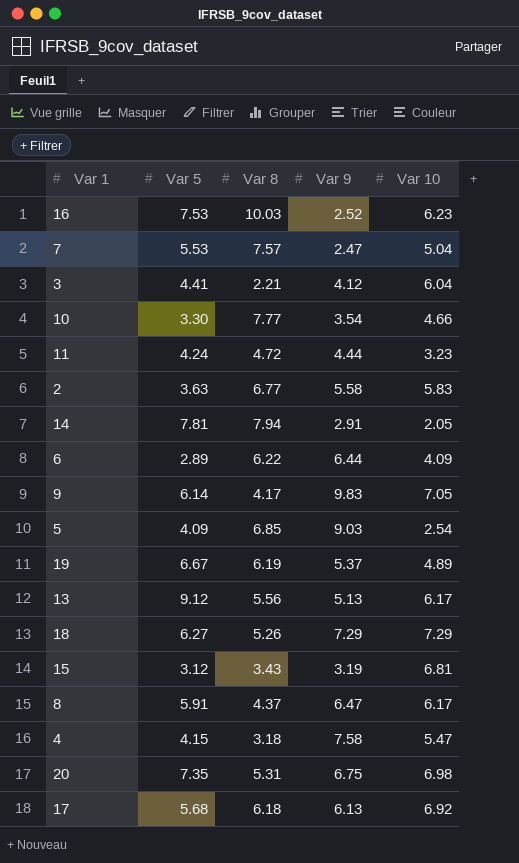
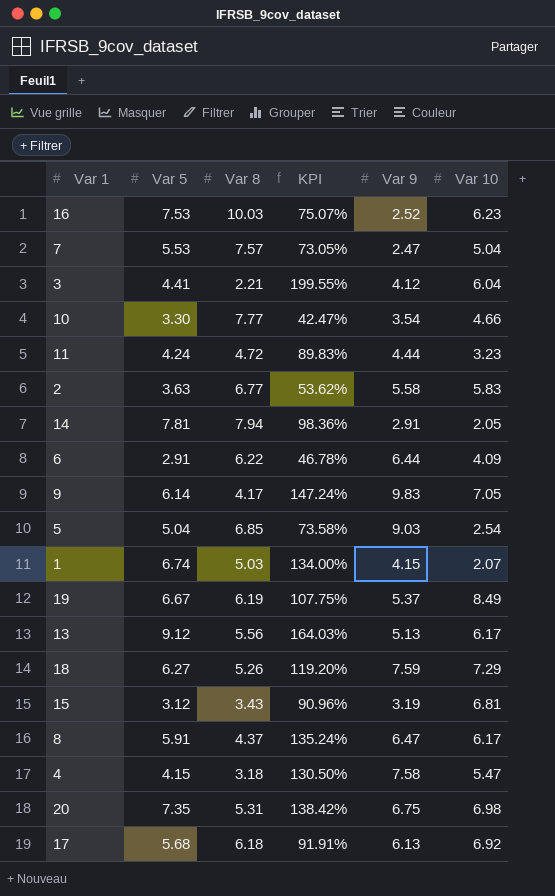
column KPI | formula: none -> [Var 5] / [Var 8]
6 | Var 5: 2.89 -> 2.91
5 | Var 5: 4.09 -> 5.04
row 1: none -> 6.74 | 5.03 | 134.00% | 4.15 | 2.07
19 | Var 10: 4.89 -> 8.49
18 | Var 9: 7.29 -> 7.59

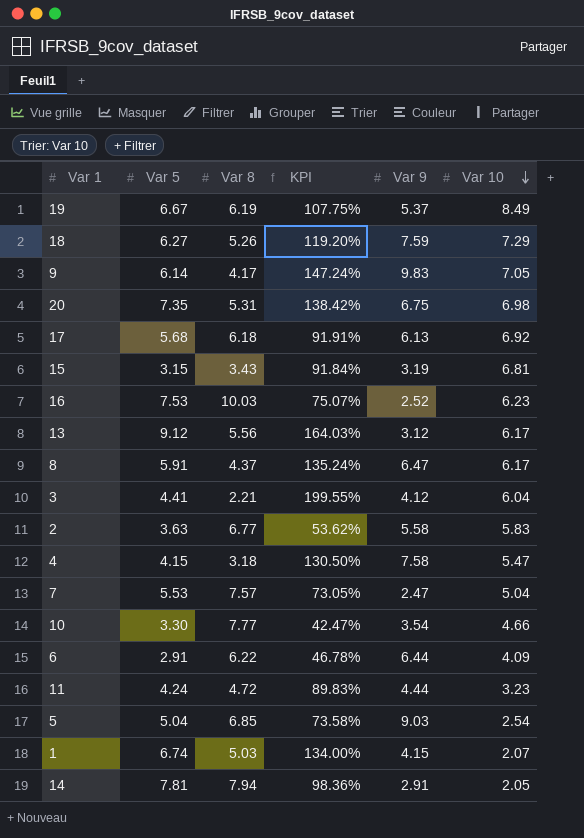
row order: none -> Var 10 descending
15 | Var 5: 3.12 -> 3.15
15 | KPI: 90.96% -> 91.84%
13 | Var 9: 5.13 -> 3.12

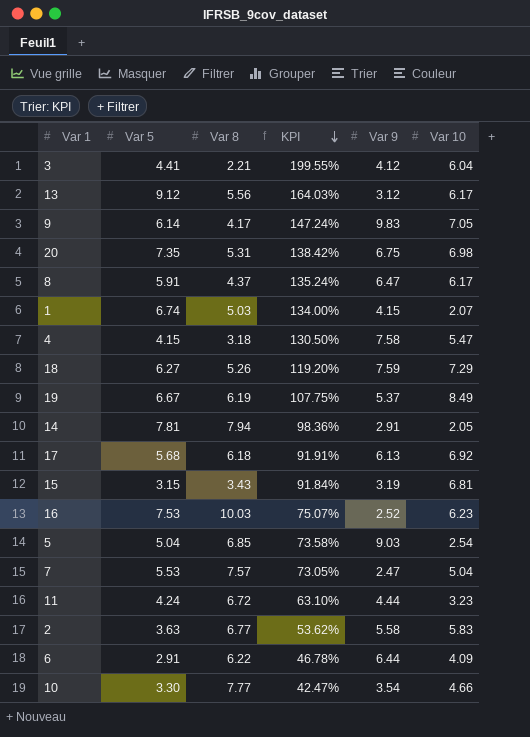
row order: Var 10 descending -> KPI descending
11 | Var 8: 4.72 -> 6.72
11 | KPI: 89.83% -> 63.10%

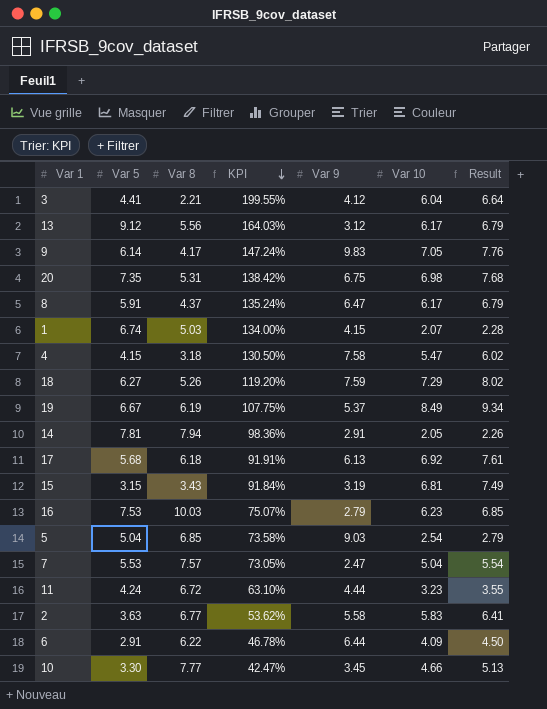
column Result | formula: none -> [Var 10] * 1.1
16 | Var 9: 2.52 -> 2.79
10 | Var 9: 3.54 -> 3.45

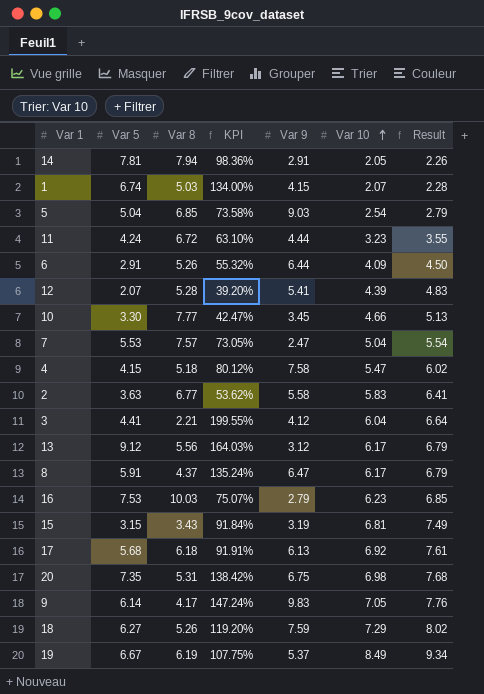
row order: KPI descending -> Var 10 ascending
6 | Var 8: 6.22 -> 5.26
6 | KPI: 46.78% -> 55.32%
row 12: none -> 2.07 | 5.28 | 39.20% | 5.41 | 4.39 | 4.83
4 | Var 8: 3.18 -> 5.18
4 | KPI: 130.50% -> 80.12%

